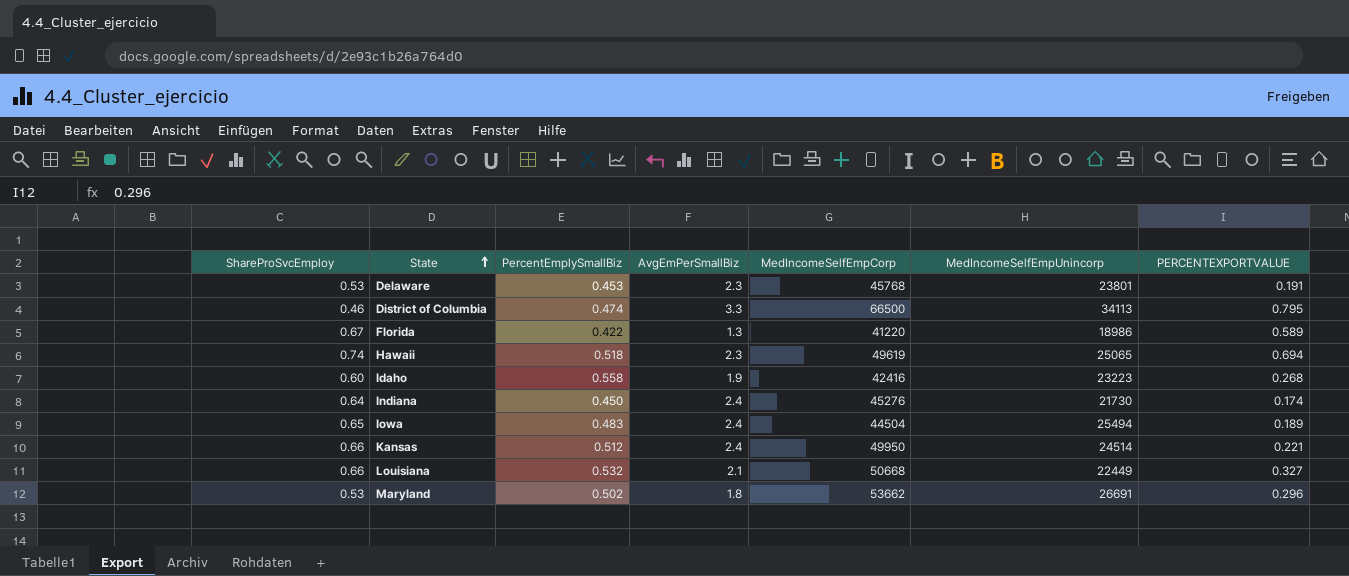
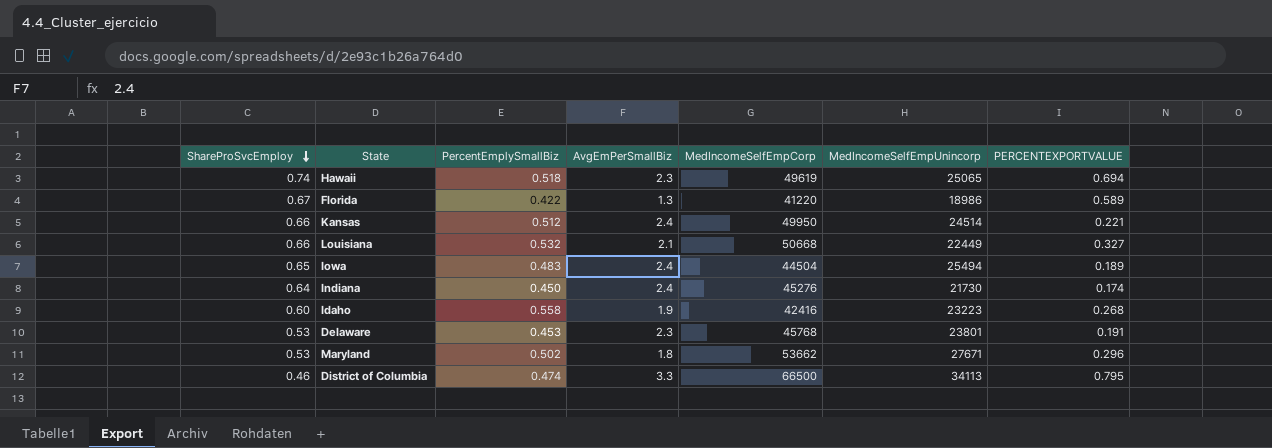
row order: State ascending -> ShareProSvcEmploy descending
Maryland | MedIncomeSelfEmpUnincorp: 26691 -> 27671

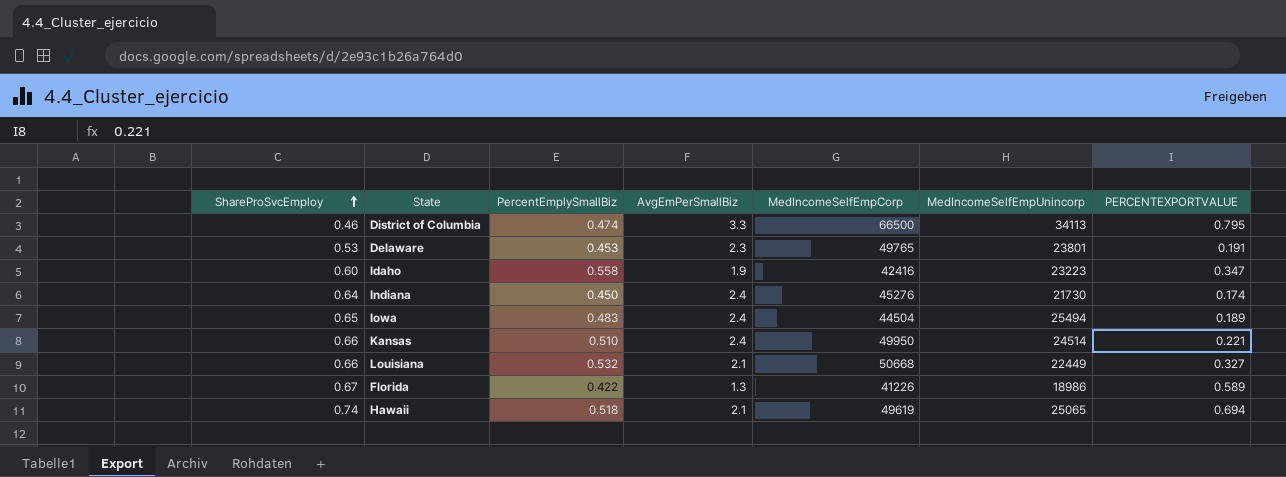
row order: ShareProSvcEmploy descending -> ShareProSvcEmploy ascending
row Maryland: 0.53 | 0.502 | 1.8 | 53662 | 27671 | 0.296 -> none
Delaware | MedIncomeSelfEmpCorp: 45768 -> 49765
Idaho | PERCENTEXPORTVALUE: 0.268 -> 0.347
Kansas | PercentEmplySmallBiz: 0.512 -> 0.510
Florida | MedIncomeSelfEmpCorp: 41220 -> 41226
Hawaii | AvgEmPerSmallBiz: 2.3 -> 2.1

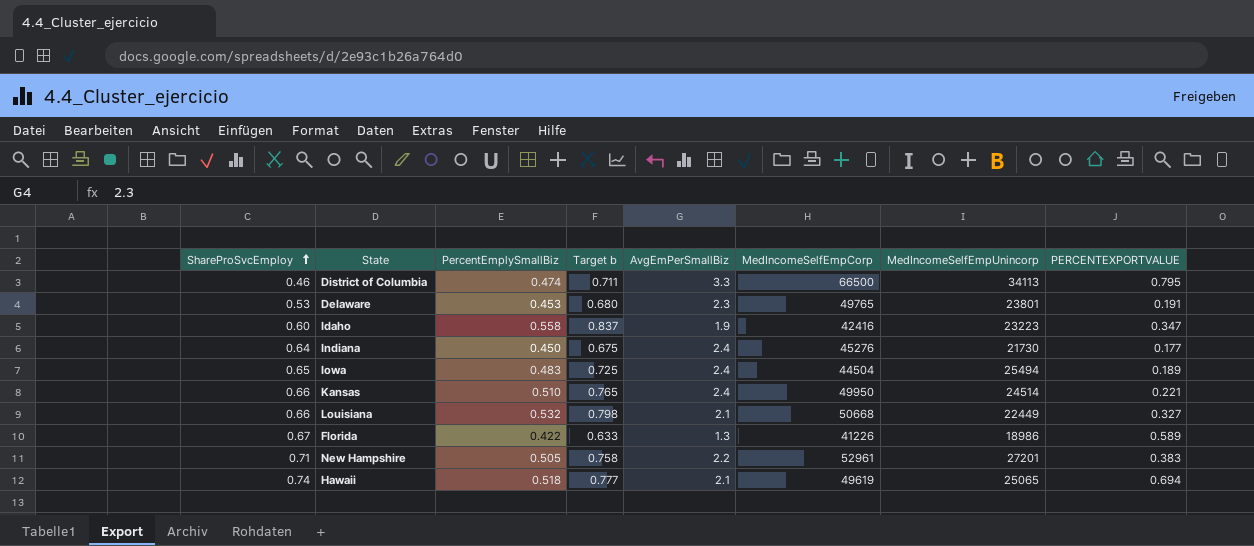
column Target b | formula: none -> [PercentEmplySmallBiz] * 1.5
Indiana | PERCENTEXPORTVALUE: 0.174 -> 0.177
row New Hampshire: none -> 0.71 | 0.505 | 0.758 | 2.2 | 52961 | 27201 | 0.383

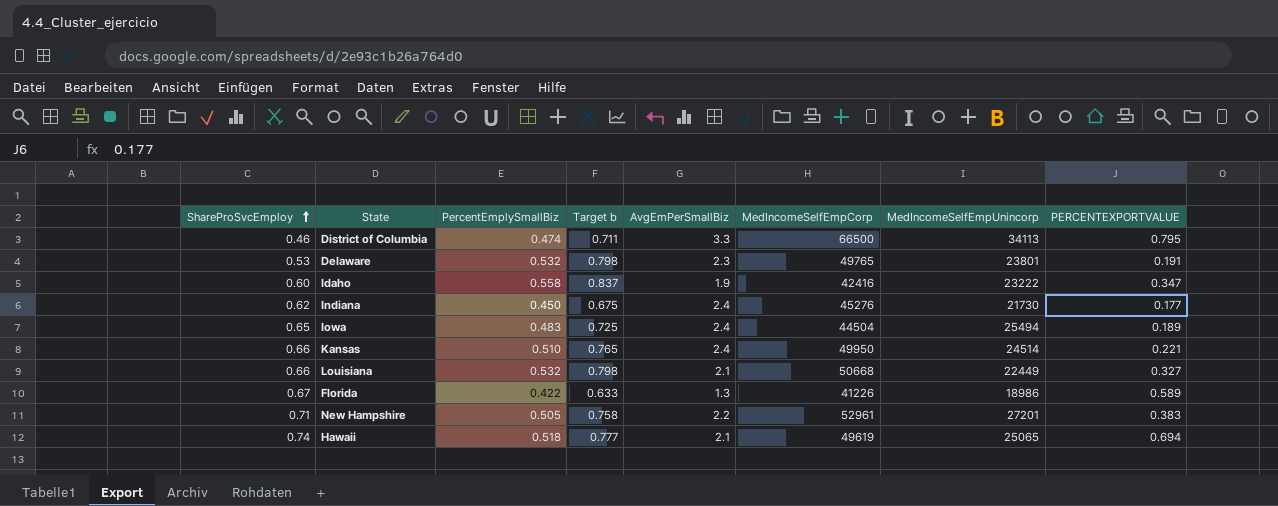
Delaware | PercentEmplySmallBiz: 0.453 -> 0.532
Delaware | Target b: 0.680 -> 0.798
Idaho | MedIncomeSelfEmpUnincorp: 23223 -> 23222
Indiana | ShareProSvcEmploy: 0.64 -> 0.62

